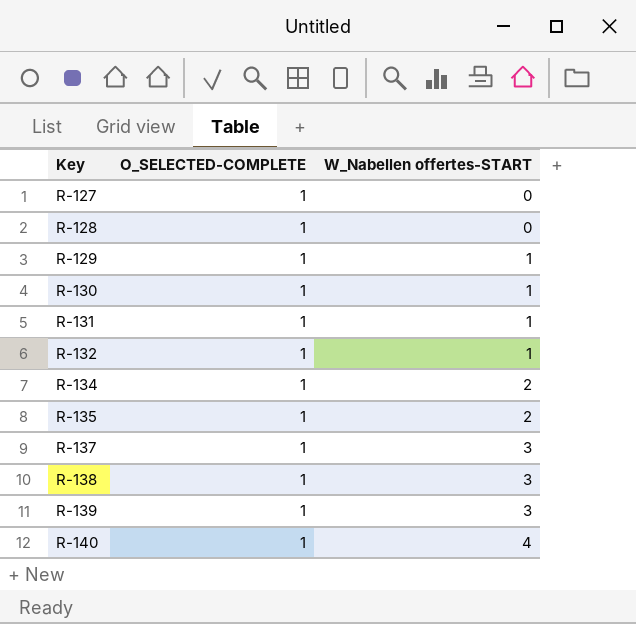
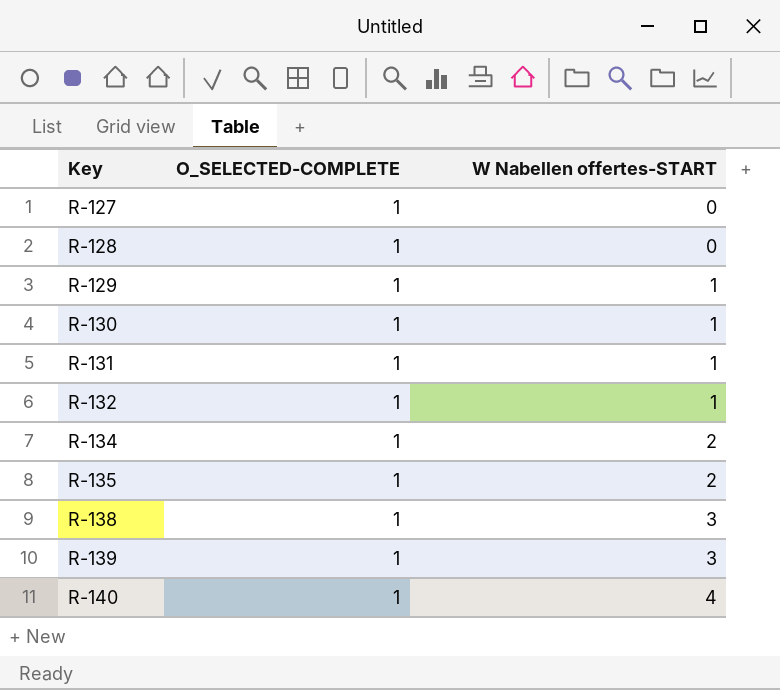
column name: W_Nabellen offertes-START -> W Nabellen offertes-START
row R-137: 1 | 3 -> none

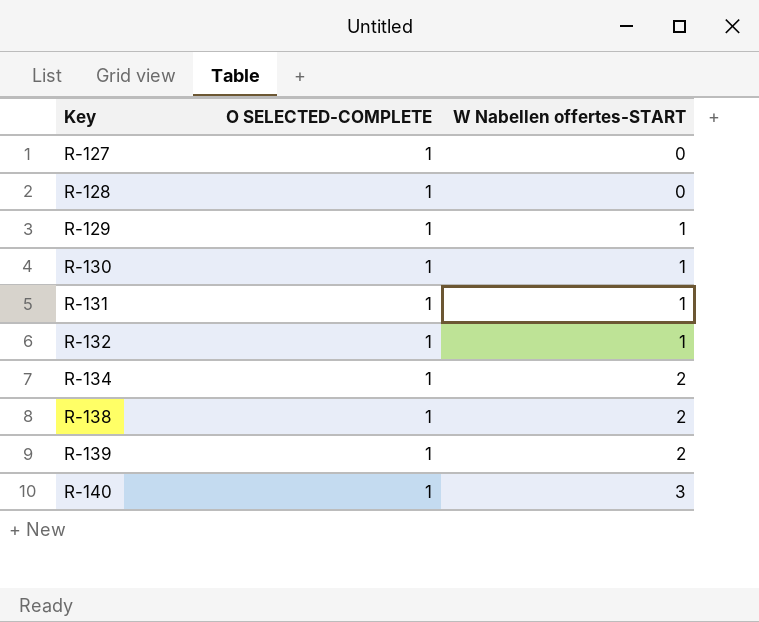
column name: O_SELECTED-COMPLETE -> O SELECTED-COMPLETE
row R-135: 1 | 2 -> none
R-138 | W Nabellen offertes-START: 3 -> 2
R-139 | W Nabellen offertes-START: 3 -> 2
R-140 | W Nabellen offertes-START: 4 -> 3

